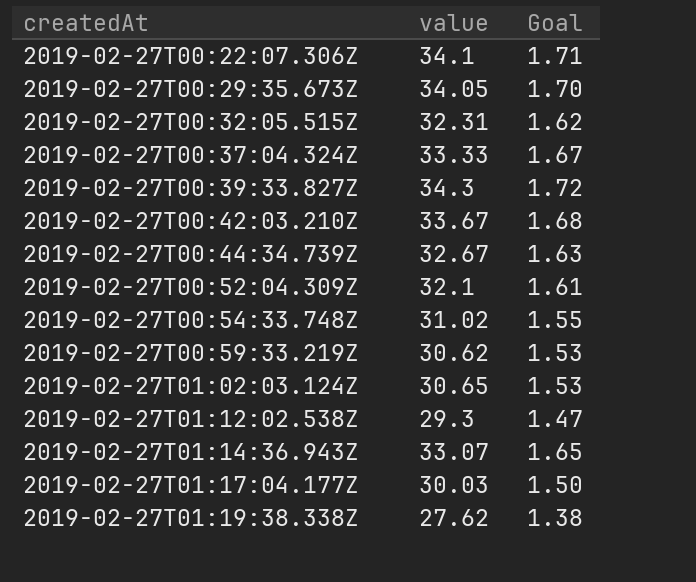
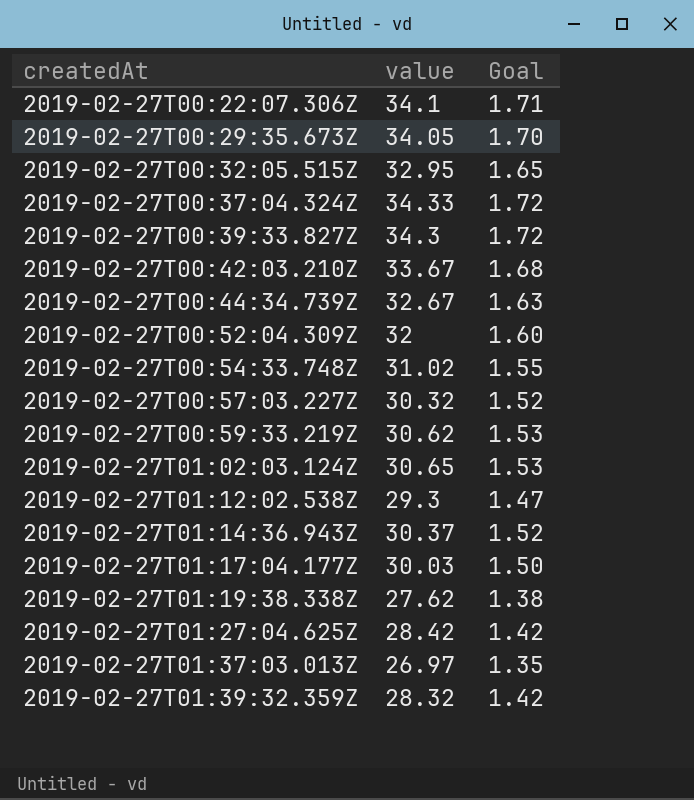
2019-02-27T00:32:05.515Z | value: 32.31 -> 32.95
2019-02-27T00:32:05.515Z | Goal: 1.62 -> 1.65
2019-02-27T00:37:04.324Z | value: 33.33 -> 34.33
2019-02-27T00:37:04.324Z | Goal: 1.67 -> 1.72
2019-02-27T00:52:04.309Z | value: 32.1 -> 32
2019-02-27T00:52:04.309Z | Goal: 1.61 -> 1.60
row 2019-02-27T00:57:03.227Z: none -> 30.32 | 1.52
2019-02-27T01:14:36.943Z | value: 33.07 -> 30.37
2019-02-27T01:14:36.943Z | Goal: 1.65 -> 1.52
row 2019-02-27T01:27:04.625Z: none -> 28.42 | 1.42
row 2019-02-27T01:37:03.013Z: none -> 26.97 | 1.35
row 2019-02-27T01:39:32.359Z: none -> 28.32 | 1.42

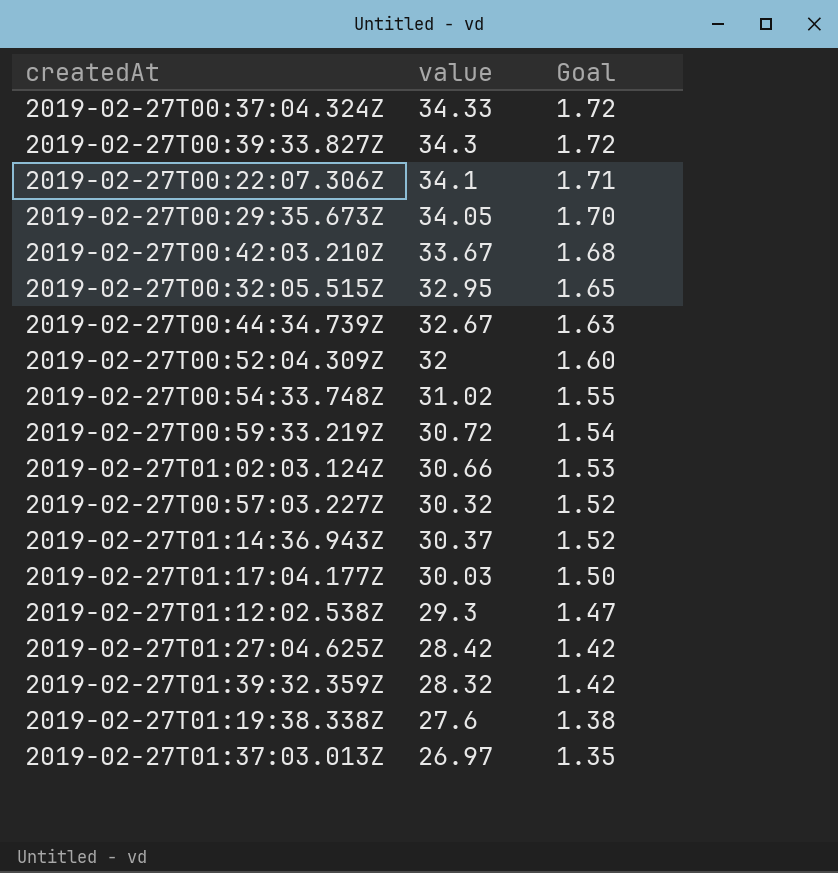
row order: createdAt ascending -> Goal descending
2019-02-27T00:59:33.219Z | value: 30.62 -> 30.72
2019-02-27T00:59:33.219Z | Goal: 1.53 -> 1.54
2019-02-27T01:02:03.124Z | value: 30.65 -> 30.66
2019-02-27T01:19:38.338Z | value: 27.62 -> 27.6

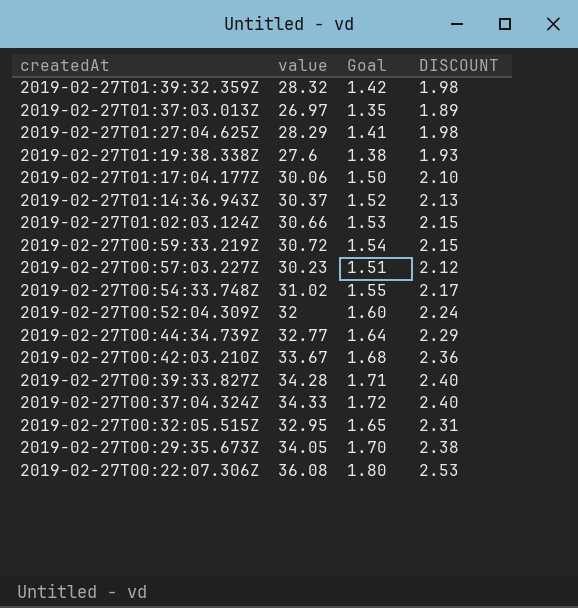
row order: Goal descending -> createdAt descending
column DISCOUNT | formula: none -> [value] * 0.07
row 2019-02-27T01:12:02.538Z: 29.3 | 1.47 -> none
2019-02-27T01:27:04.625Z | value: 28.42 -> 28.29
2019-02-27T01:27:04.625Z | Goal: 1.42 -> 1.41
2019-02-27T01:17:04.177Z | value: 30.03 -> 30.06
2019-02-27T00:57:03.227Z | value: 30.32 -> 30.23
2019-02-27T00:57:03.227Z | Goal: 1.52 -> 1.51
2019-02-27T00:44:34.739Z | value: 32.67 -> 32.77
2019-02-27T00:44:34.739Z | Goal: 1.63 -> 1.64
2019-02-27T00:39:33.827Z | value: 34.3 -> 34.28
2019-02-27T00:39:33.827Z | Goal: 1.72 -> 1.71
2019-02-27T00:22:07.306Z | value: 34.1 -> 36.08
2019-02-27T00:22:07.306Z | Goal: 1.71 -> 1.80

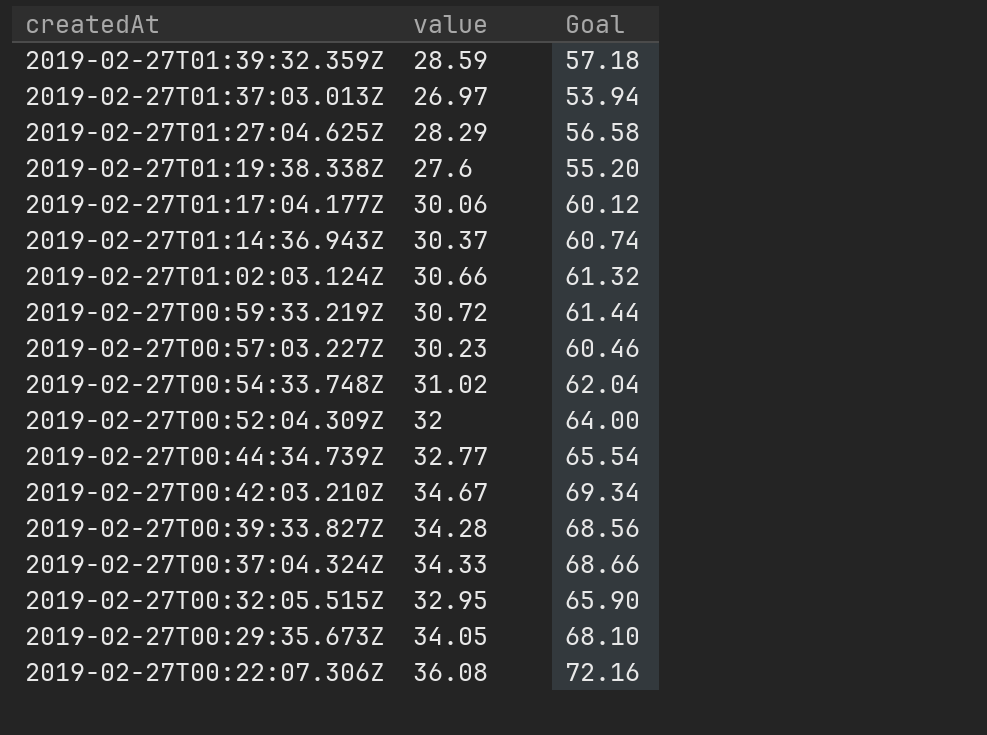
column DISCOUNT | formula: [value] * 0.07 -> none
column Goal | formula: [value] * 0.05 -> [value] * 2
2019-02-27T01:39:32.359Z | value: 28.32 -> 28.59
2019-02-27T00:42:03.210Z | value: 33.67 -> 34.67

